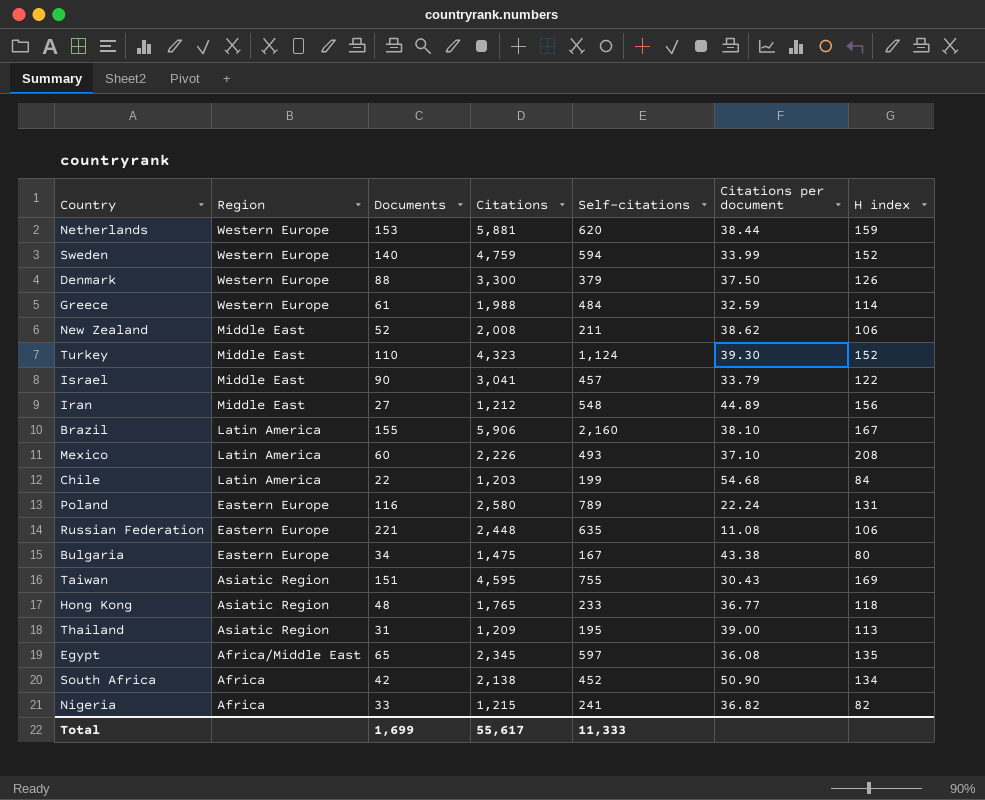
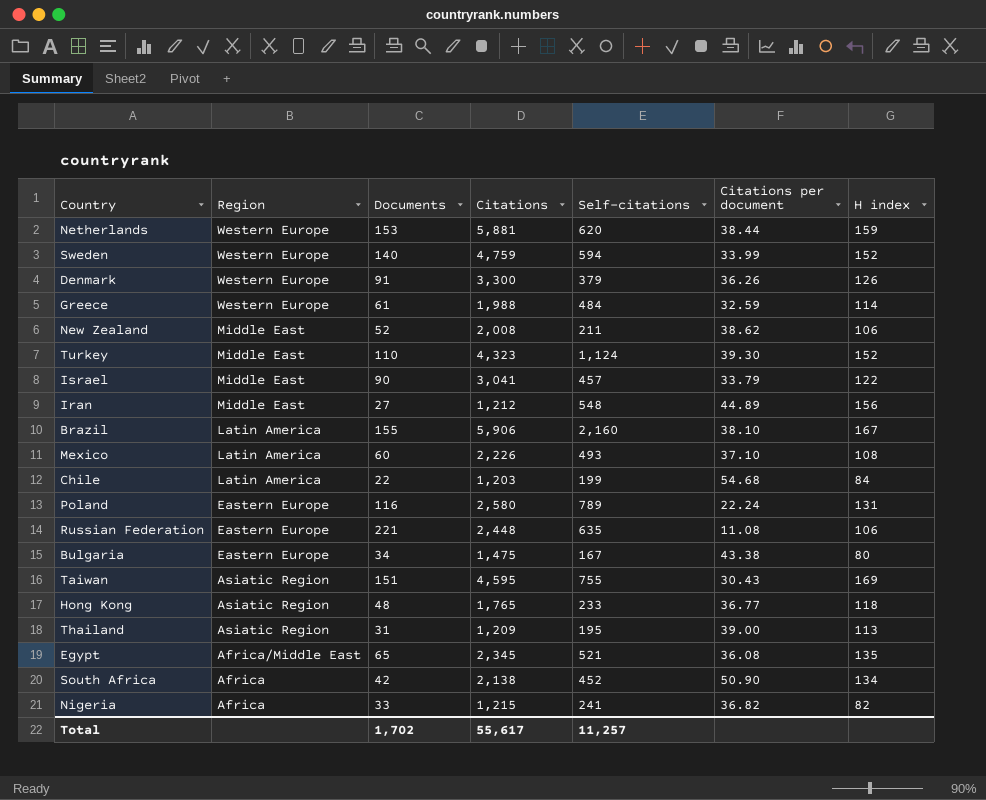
Denmark | Documents: 88 -> 91
Denmark | Citations per document: 37.50 -> 36.26
Mexico | H index: 208 -> 108
Egypt | Self-citations: 597 -> 521
Total | Documents: 1,699 -> 1,702
Total | Self-citations: 11,333 -> 11,257

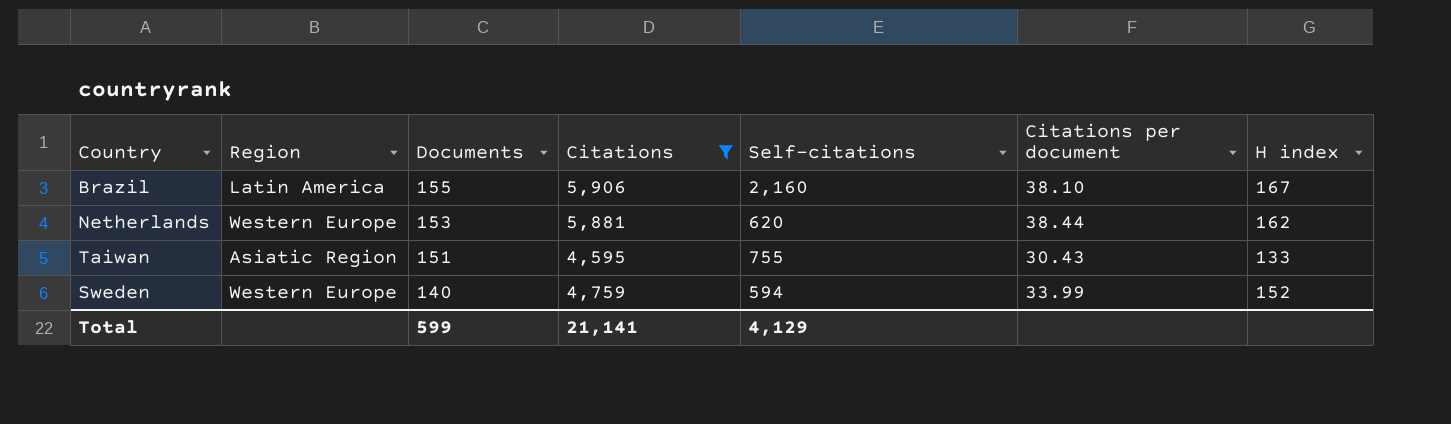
filter: none -> Citations >= 4,595
row order: Region descending -> Documents descending
Netherlands | H index: 159 -> 162
Taiwan | H index: 169 -> 133
Total | Documents: 1,702 -> 599
Total | Citations: 55,617 -> 21,141
Total | Self-citations: 11,257 -> 4,129

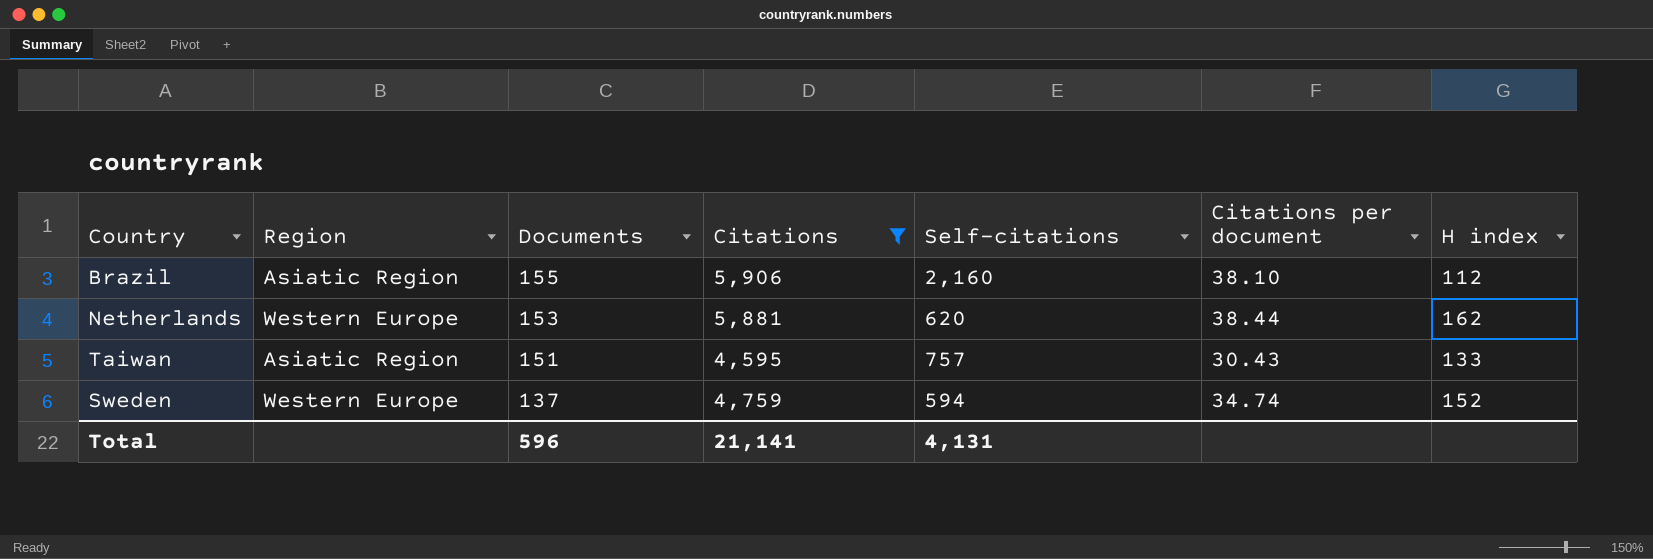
Brazil | Region: Latin America -> Asiatic Region
Brazil | H index: 167 -> 112
Taiwan | Self-citations: 755 -> 757
Sweden | Documents: 140 -> 137
Sweden | Citations per document: 33.99 -> 34.74
Total | Documents: 599 -> 596
Total | Self-citations: 4,129 -> 4,131

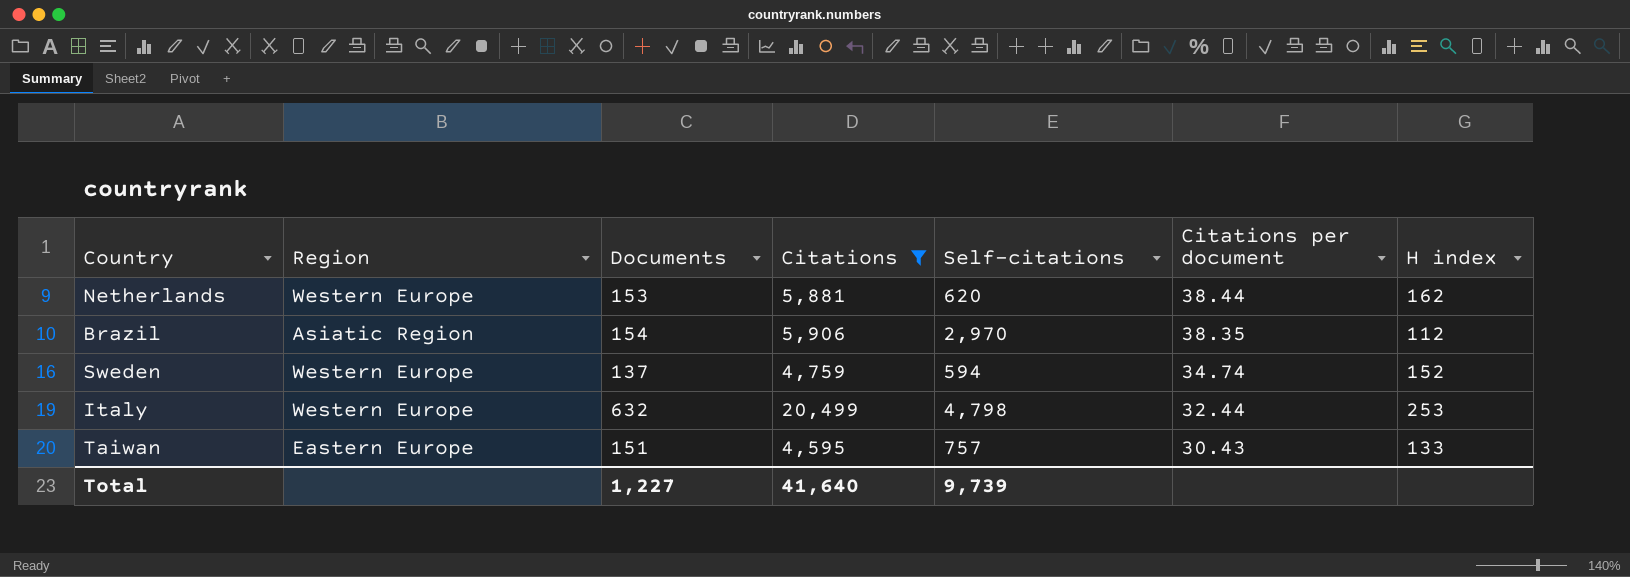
row order: Documents descending -> Citations per document descending
Brazil | Documents: 155 -> 154
Brazil | Self-citations: 2,160 -> 2,970
Brazil | Citations per document: 38.10 -> 38.35
row Italy: none -> Western Europe | 632 | 20,499 | 4,798 | 32.44 | 253
Taiwan | Region: Asiatic Region -> Eastern Europe
Total | Documents: 596 -> 1,227
Total | Citations: 21,141 -> 41,640
Total | Self-citations: 4,131 -> 9,739

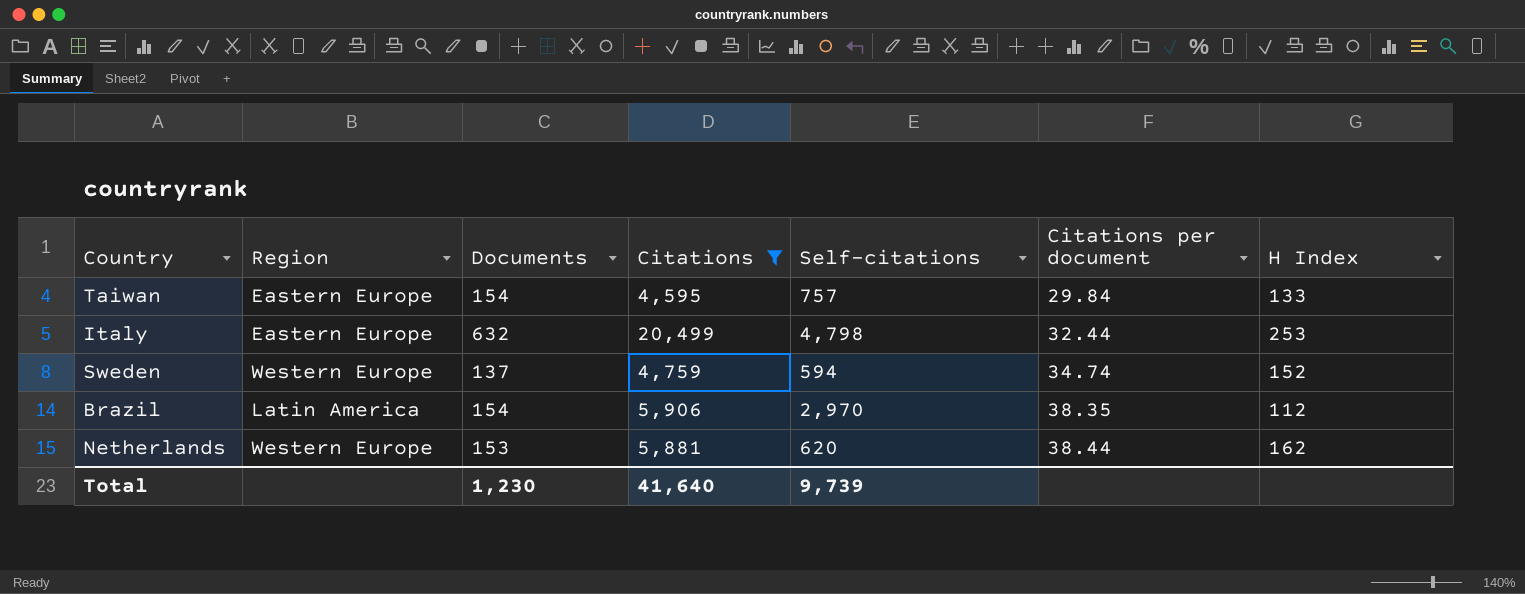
row order: Citations per document descending -> Citations per document ascending
column name: H index -> H Index
Taiwan | Documents: 151 -> 154
Taiwan | Citations per document: 30.43 -> 29.84
Italy | Region: Western Europe -> Eastern Europe
Brazil | Region: Asiatic Region -> Latin America
Total | Documents: 1,227 -> 1,230

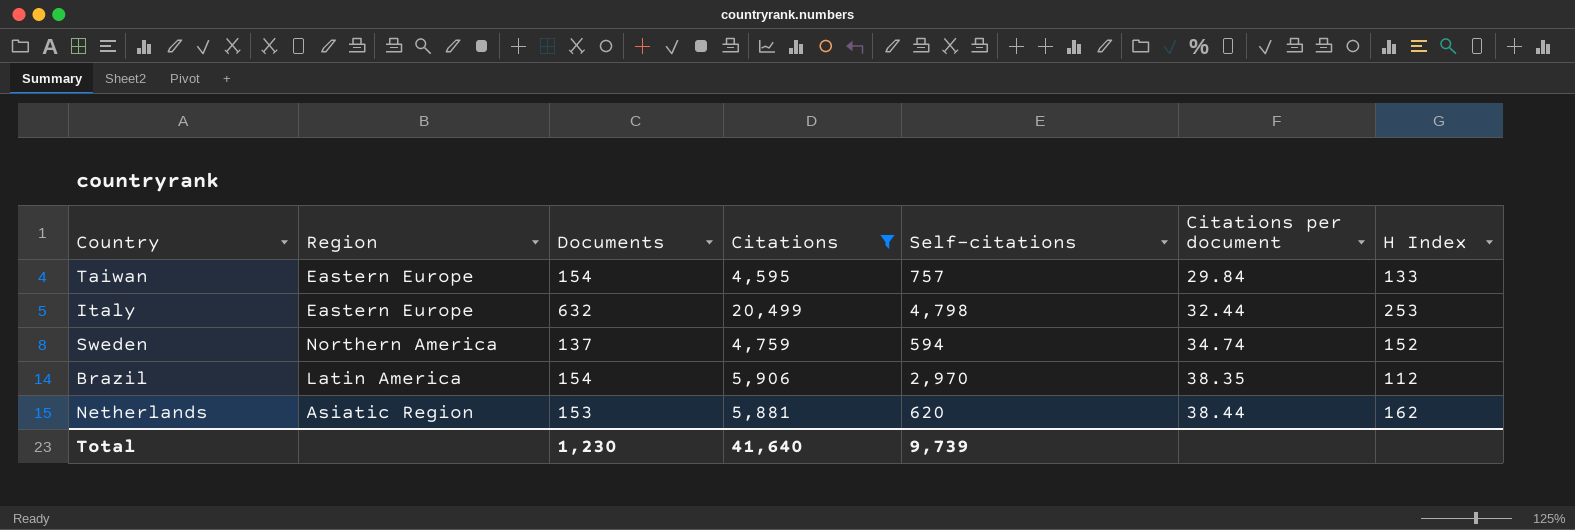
Sweden | Region: Western Europe -> Northern America
Netherlands | Region: Western Europe -> Asiatic Region

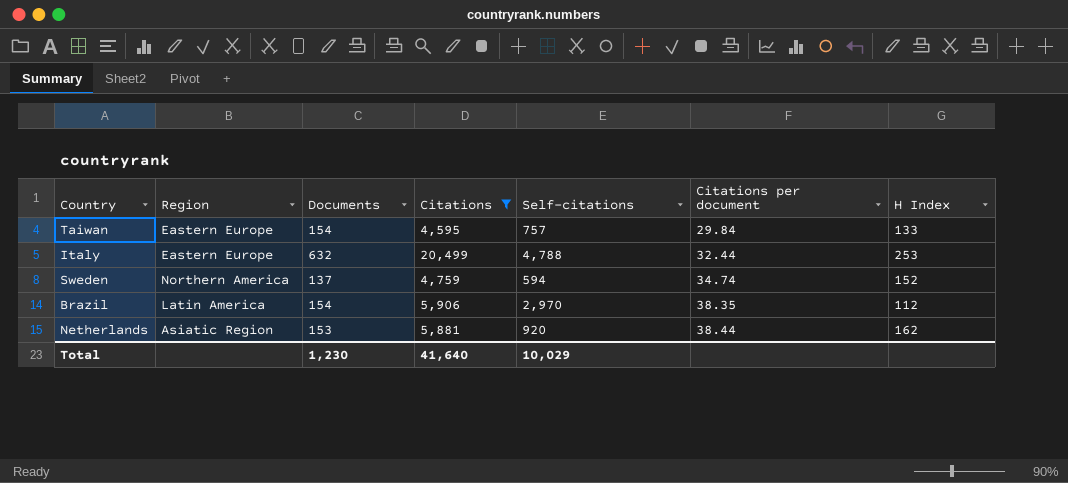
Italy | Self-citations: 4,798 -> 4,788
Netherlands | Self-citations: 620 -> 920
Total | Self-citations: 9,739 -> 10,029

